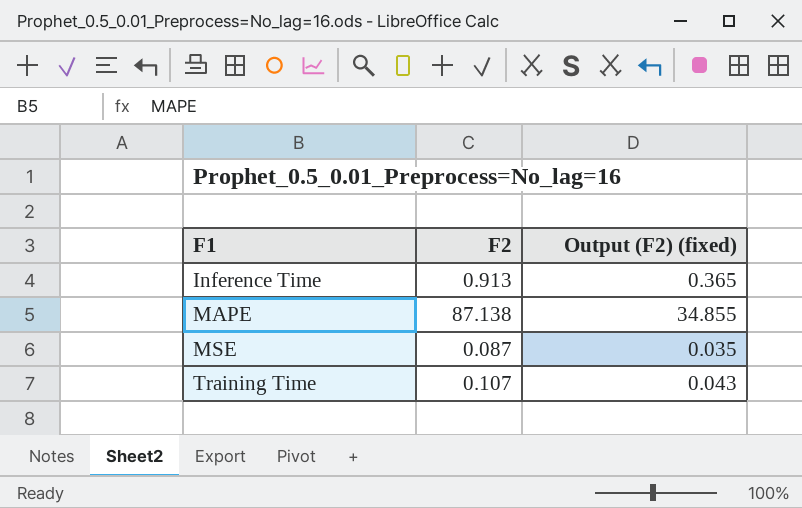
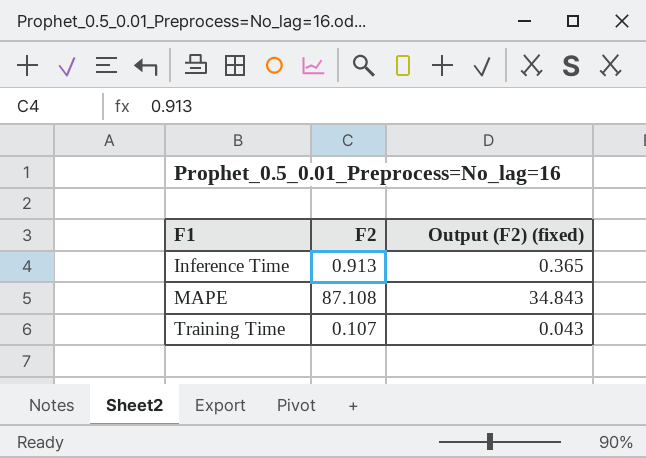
row MSE: 0.087 | 0.035 -> none
MAPE | F2: 87.138 -> 87.108
MAPE | Output (F2) (fixed): 34.855 -> 34.843

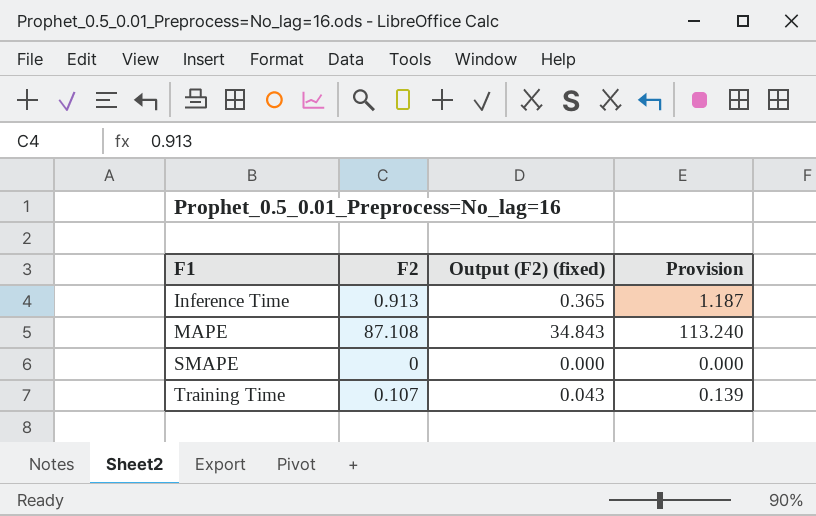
column Provision | formula: none -> [F2] * 1.3
row SMAPE: none -> 0 | 0.000 | 0.000

